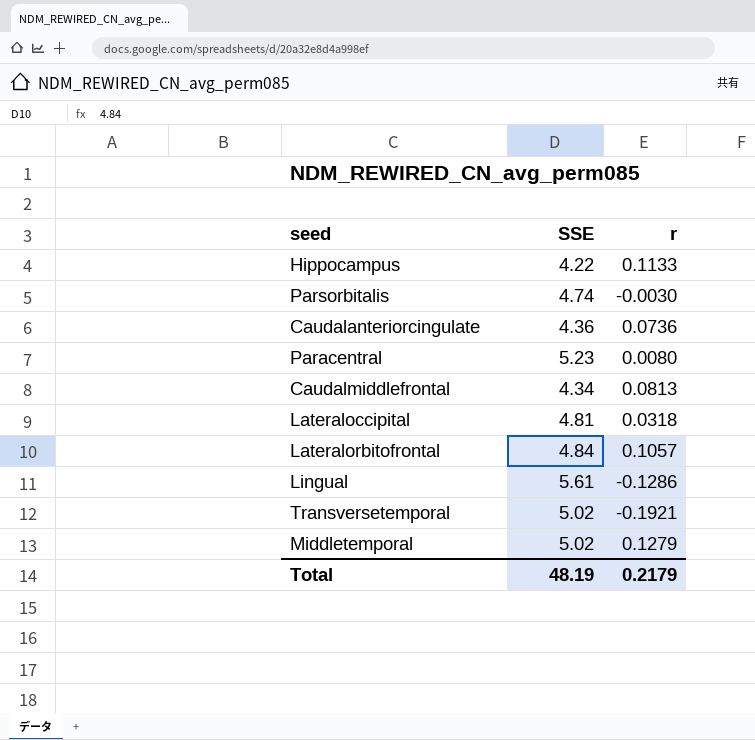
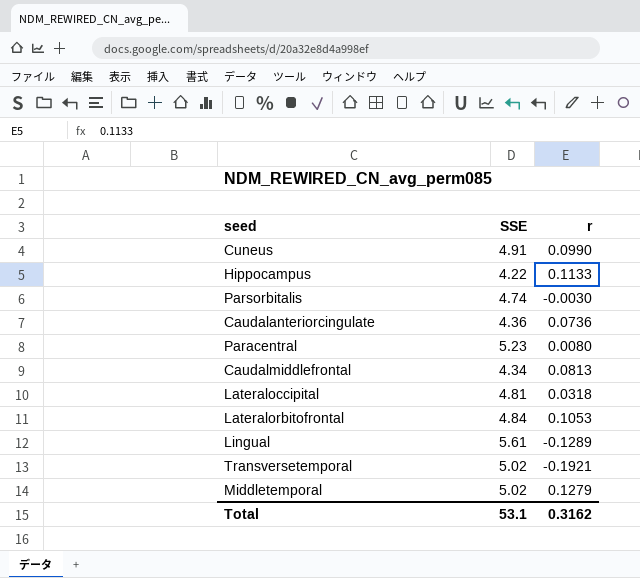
row Cuneus: none -> 4.91 | 0.0990
Lateralorbitofrontal | r: 0.1057 -> 0.1053
Lingual | r: -0.1286 -> -0.1289
Total | SSE: 48.19 -> 53.1
Total | r: 0.2179 -> 0.3162

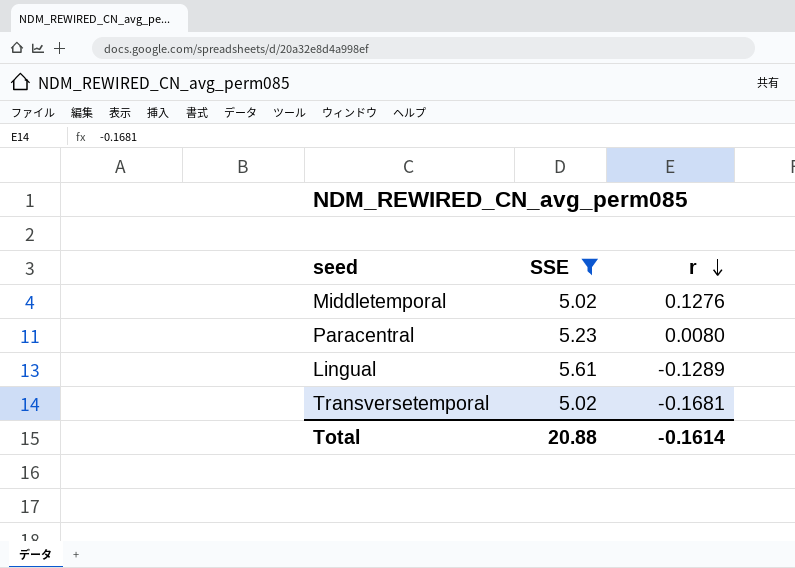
filter: none -> SSE >= 5.02
row order: none -> r descending
Middletemporal | r: 0.1279 -> 0.1276
Transversetemporal | r: -0.1921 -> -0.1681
Total | SSE: 53.1 -> 20.88
Total | r: 0.3162 -> -0.1614

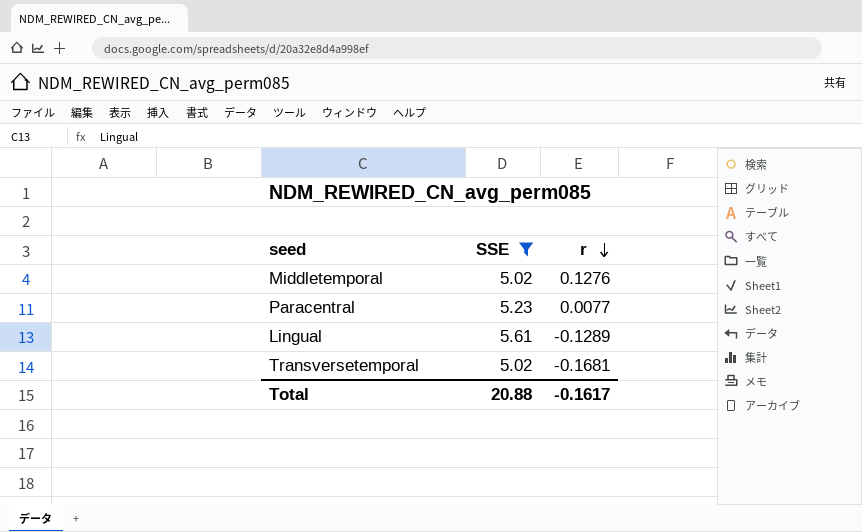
Paracentral | r: 0.0080 -> 0.0077
Total | r: -0.1614 -> -0.1617

